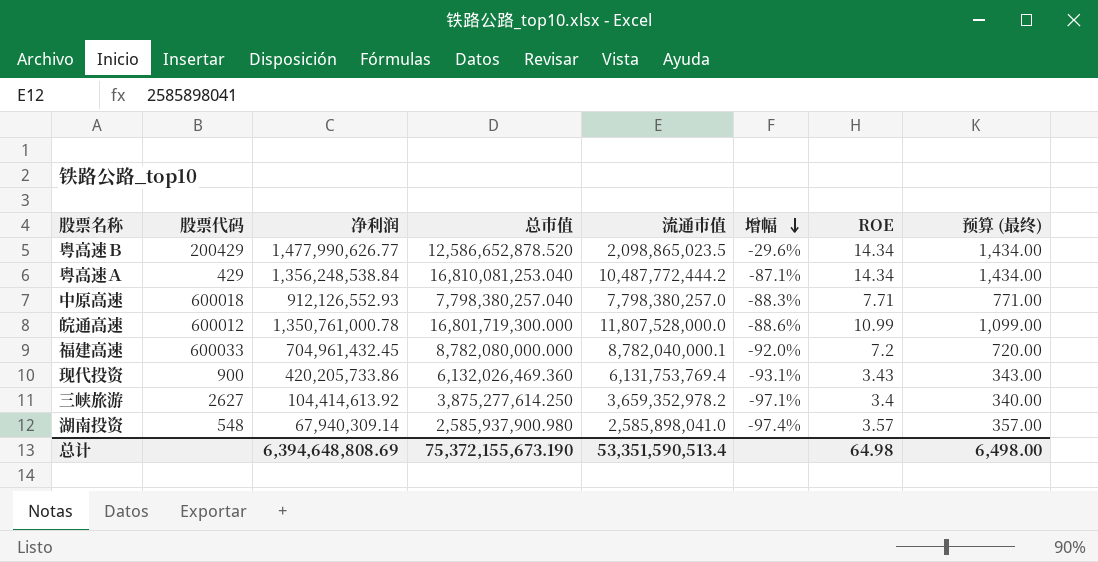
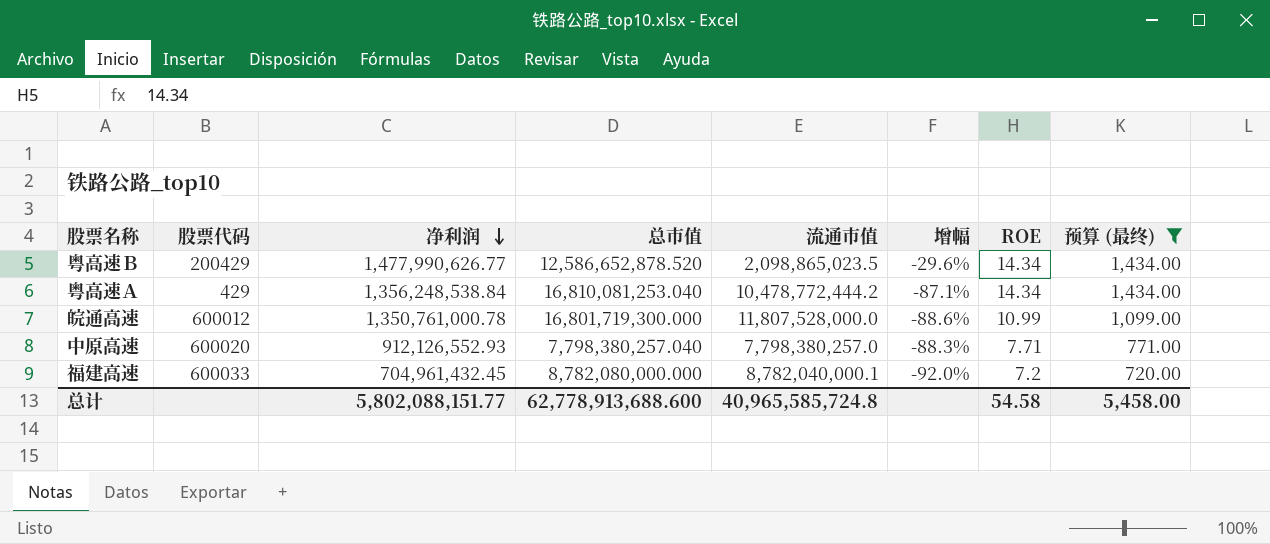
filter: none -> 预算 (最终) >= 720.00
row order: 增幅 descending -> 净利润 descending
粤高速Ａ | 流通市值: 10,487,772,444.2 -> 10,478,772,444.2
中原高速 | 股票代码: 600018 -> 600020
总计 | 净利润: 6,394,648,808.69 -> 5,802,088,151.77
总计 | 总市值: 75,372,155,673.190 -> 62,778,913,688.600
总计 | 流通市值: 53,351,590,513.4 -> 40,965,585,724.8
总计 | ROE: 64.98 -> 54.58
总计 | 预算 (最终): 6,498.00 -> 5,458.00

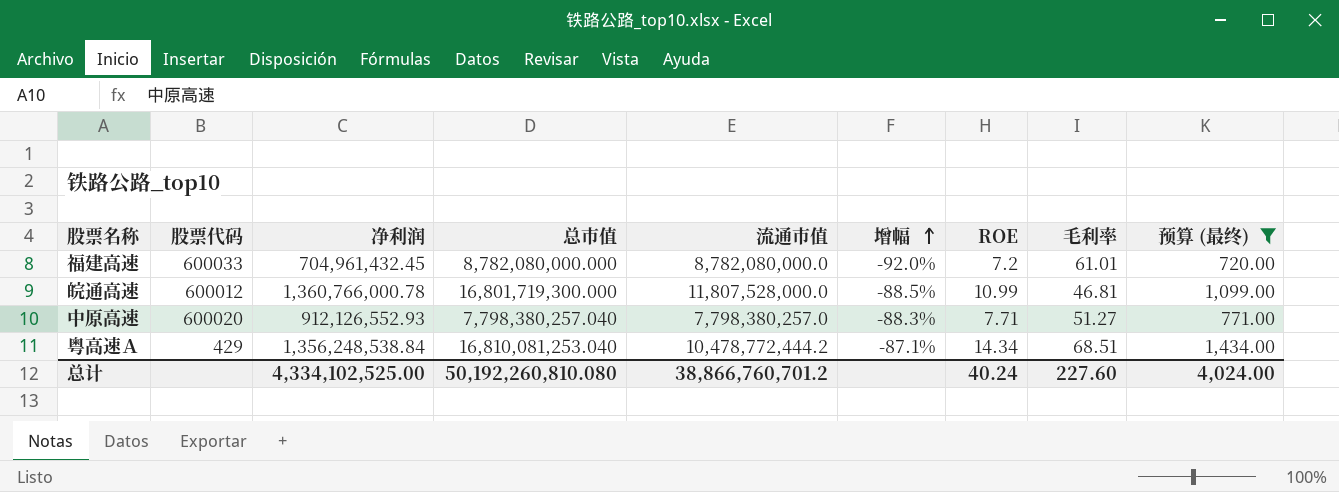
row order: 净利润 descending -> 增幅 ascending
column 毛利率 | position: none -> 8
row 粤高速Ｂ: 200429 | 1,477,990,626.77 | 12,586,652,878.520 | 2,098,865,023.5 | -29.6% | 14.34 | 1,434.00 -> none
福建高速 | 流通市值: 8,782,040,000.1 -> 8,782,080,000.0
皖通高速 | 净利润: 1,350,761,000.78 -> 1,360,766,000.78
皖通高速 | 增幅: -88.6% -> -88.5%
总计 | 净利润: 5,802,088,151.77 -> 4,334,102,525.00
总计 | 总市值: 62,778,913,688.600 -> 50,192,260,810.080
总计 | 流通市值: 40,965,585,724.8 -> 38,866,760,701.2
总计 | ROE: 54.58 -> 40.24
总计 | 预算 (最终): 5,458.00 -> 4,024.00

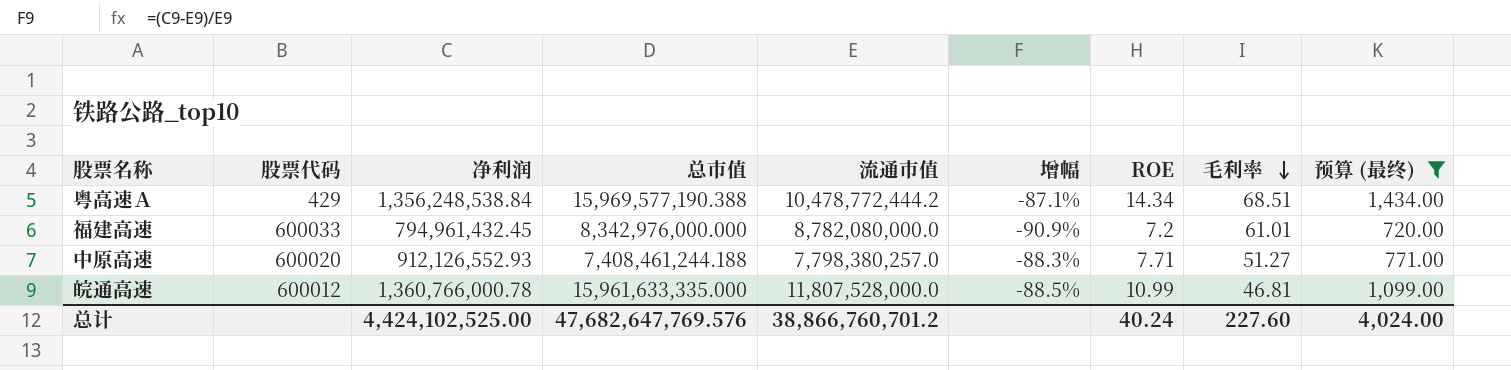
row order: 增幅 ascending -> 毛利率 descending
粤高速Ａ | 总市值: 16,810,081,253.040 -> 15,969,577,190.388
福建高速 | 净利润: 704,961,432.45 -> 794,961,432.45
福建高速 | 总市值: 8,782,080,000.000 -> 8,342,976,000.000
福建高速 | 增幅: -92.0% -> -90.9%
中原高速 | 总市值: 7,798,380,257.040 -> 7,408,461,244.188
皖通高速 | 总市值: 16,801,719,300.000 -> 15,961,633,335.000
总计 | 净利润: 4,334,102,525.00 -> 4,424,102,525.00
总计 | 总市值: 50,192,260,810.080 -> 47,682,647,769.576

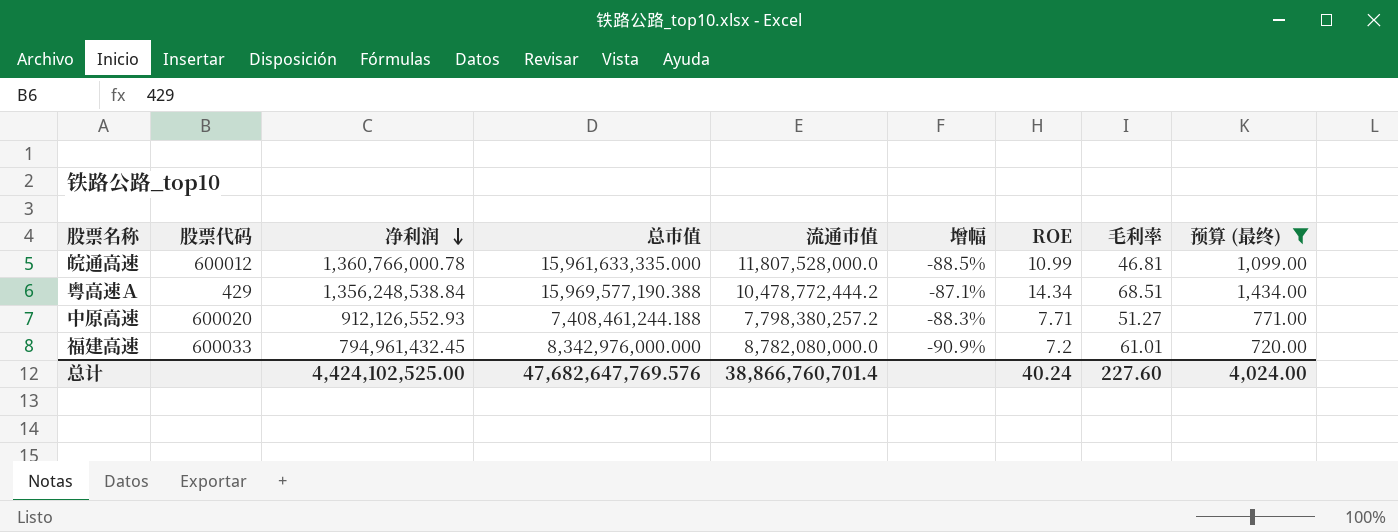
row order: 毛利率 descending -> 净利润 descending
中原高速 | 流通市值: 7,798,380,257.0 -> 7,798,380,257.2
总计 | 流通市值: 38,866,760,701.2 -> 38,866,760,701.4

